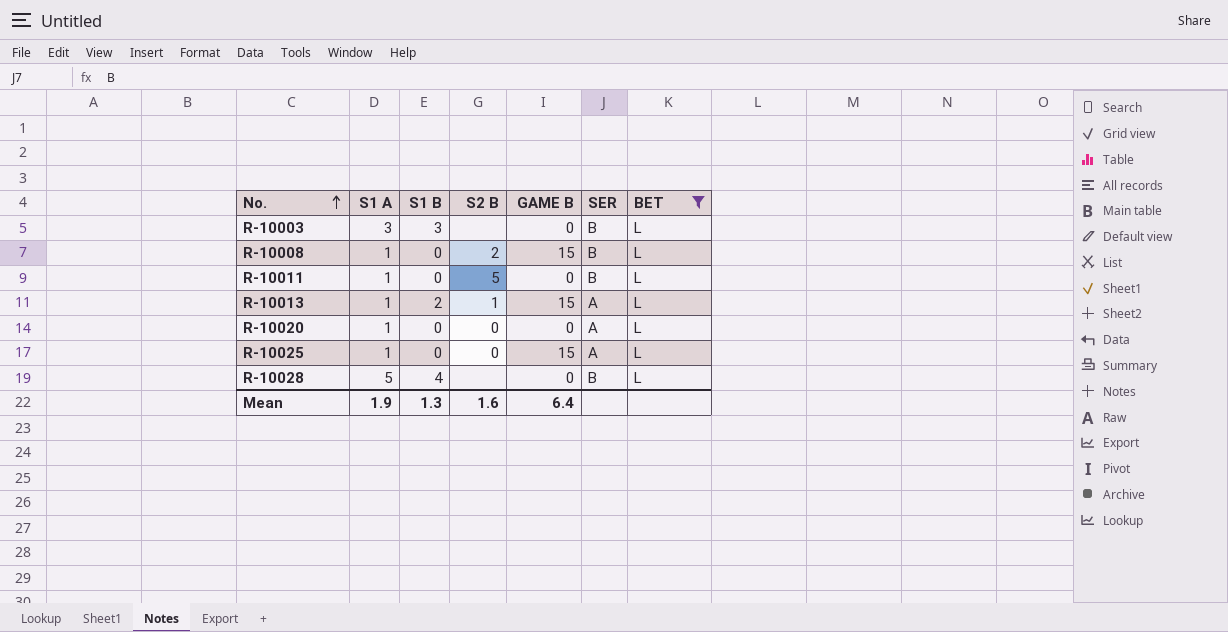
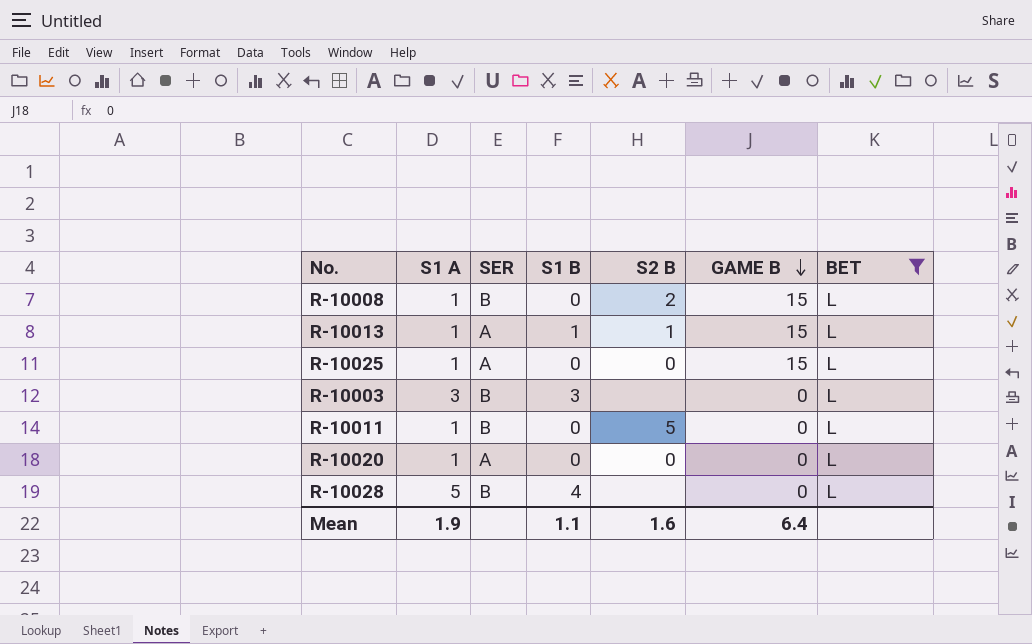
row order: No. ascending -> GAME B descending
column SER | position: 6 -> 3
R-10013 | S1 B: 2 -> 1
Mean | S1 B: 1.3 -> 1.1

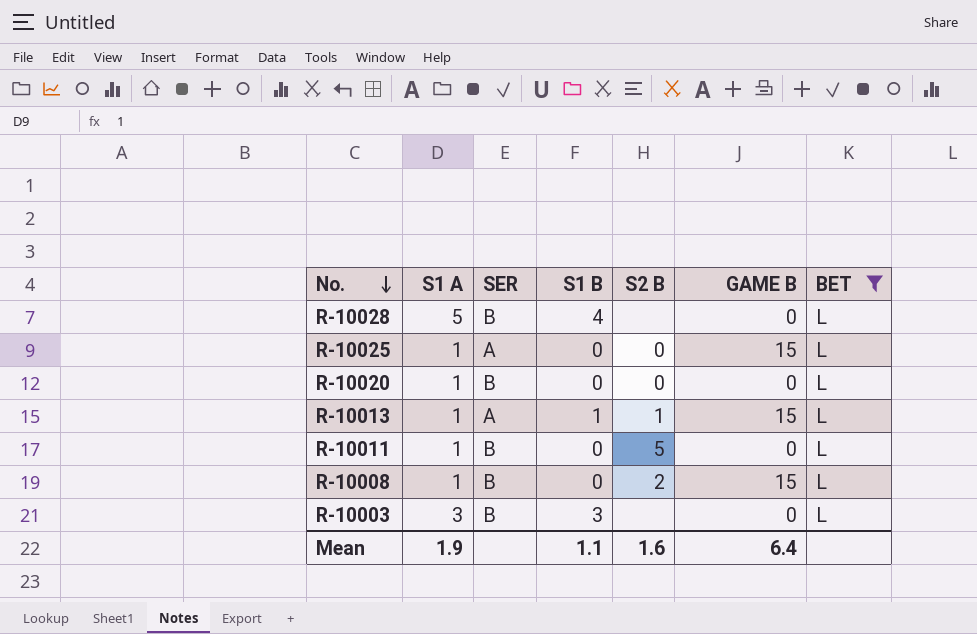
row order: GAME B descending -> No. descending
R-10020 | SER: A -> B

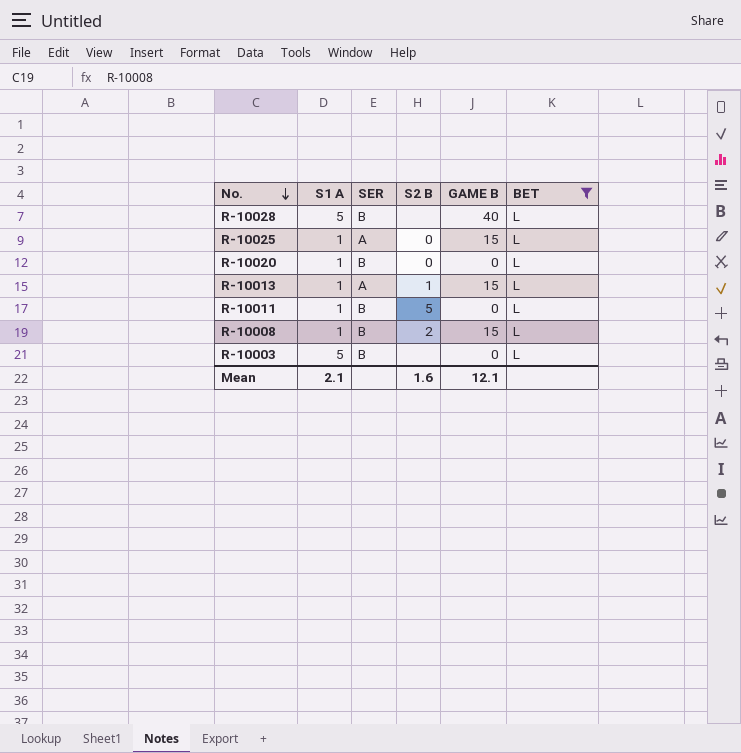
column S1 B | position: 4 -> none
R-10028 | GAME B: 0 -> 40
R-10003 | S1 A: 3 -> 5
Mean | S1 A: 1.9 -> 2.1
Mean | GAME B: 6.4 -> 12.1

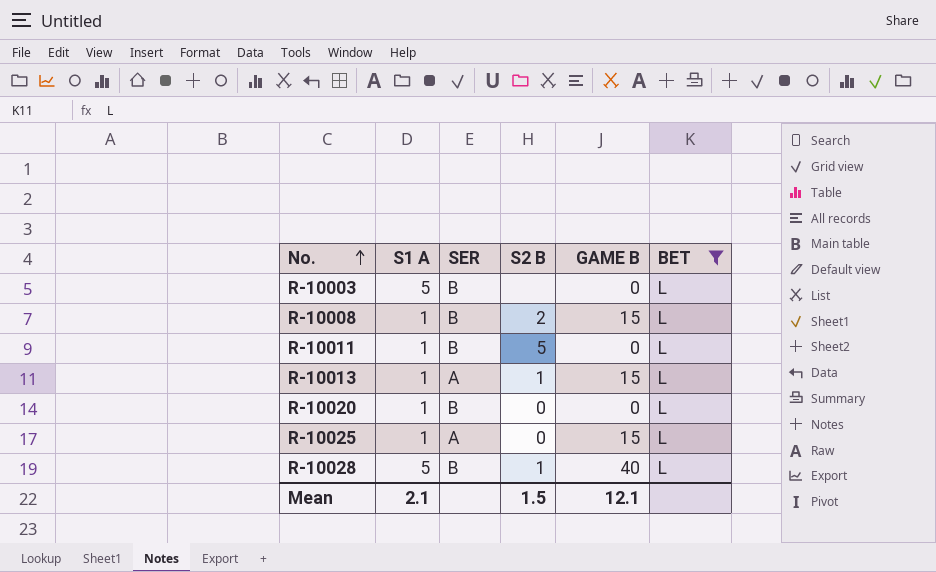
row order: No. descending -> No. ascending
R-10028 | S2 B: none -> 1
Mean | S2 B: 1.6 -> 1.5

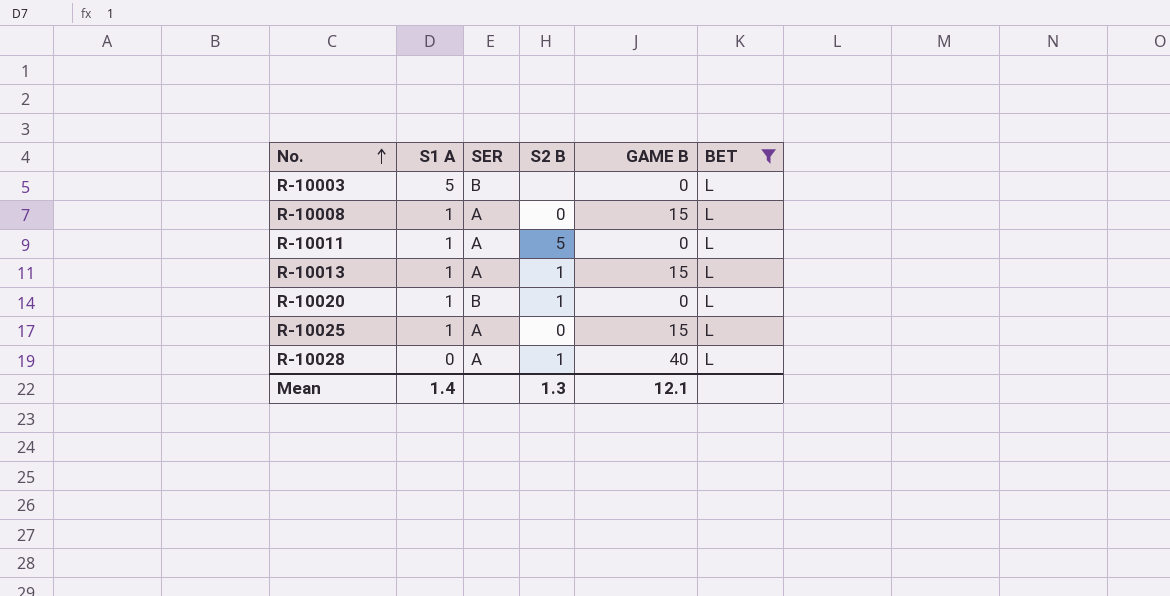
R-10008 | SER: B -> A
R-10008 | S2 B: 2 -> 0
R-10011 | SER: B -> A
R-10020 | S2 B: 0 -> 1
R-10028 | S1 A: 5 -> 0
R-10028 | SER: B -> A
Mean | S1 A: 2.1 -> 1.4
Mean | S2 B: 1.5 -> 1.3

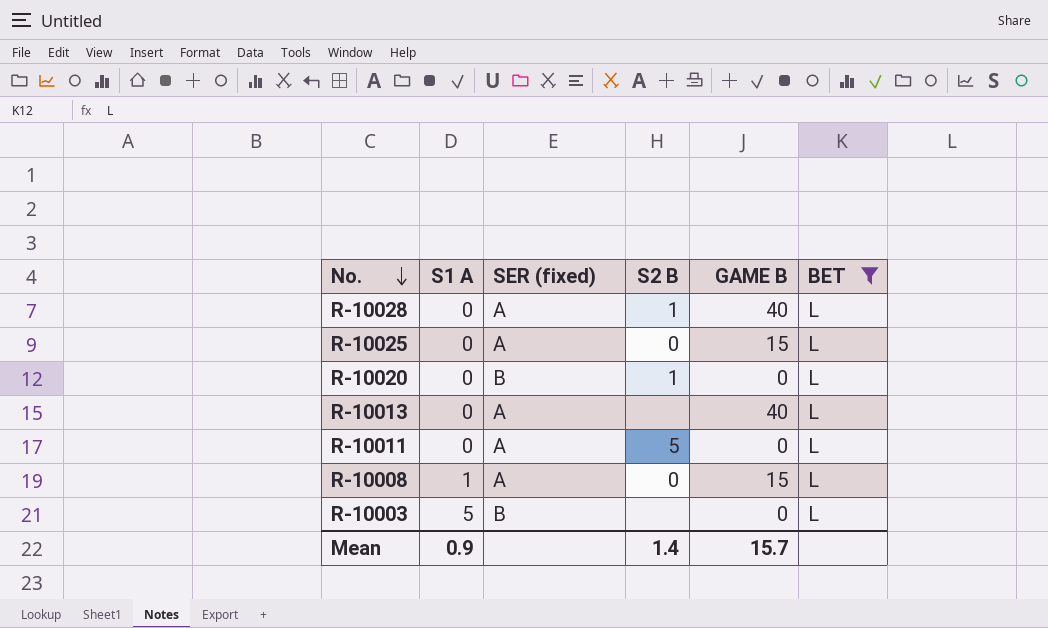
row order: No. ascending -> No. descending
column name: SER -> SER (fixed)
R-10025 | S1 A: 1 -> 0
R-10020 | S1 A: 1 -> 0
R-10013 | S1 A: 1 -> 0
R-10013 | S2 B: 1 -> none
R-10013 | GAME B: 15 -> 40
R-10011 | S1 A: 1 -> 0
Mean | S1 A: 1.4 -> 0.9
Mean | S2 B: 1.3 -> 1.4
Mean | GAME B: 12.1 -> 15.7

